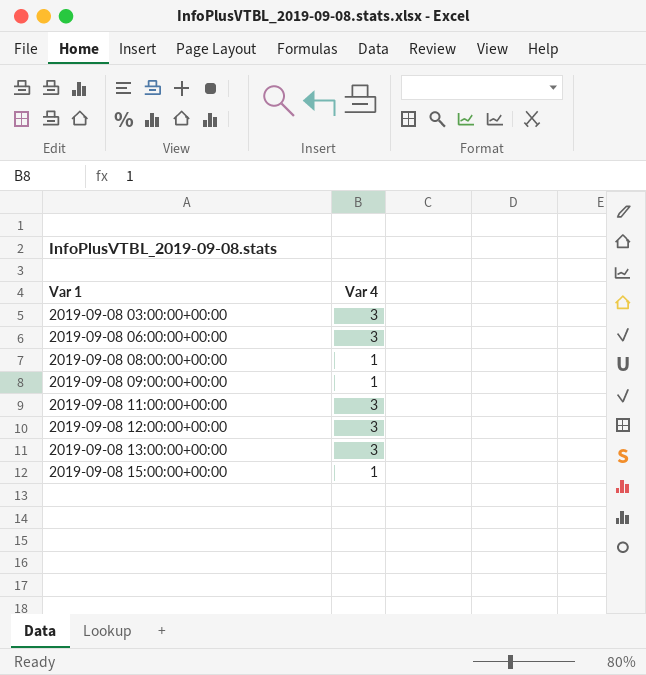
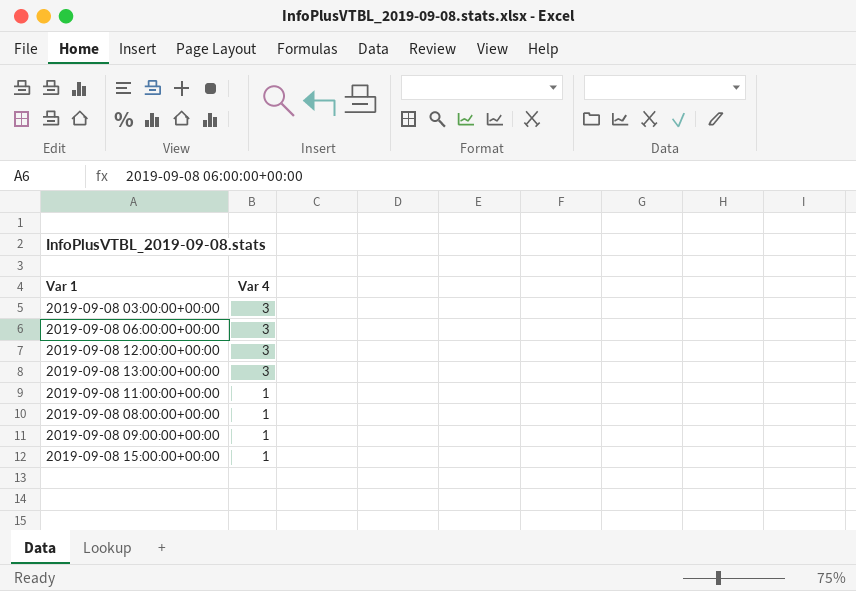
row order: Var 1 ascending -> Var 4 descending
2019-09-08 11:00:00+00:00 | Var 4: 3 -> 1

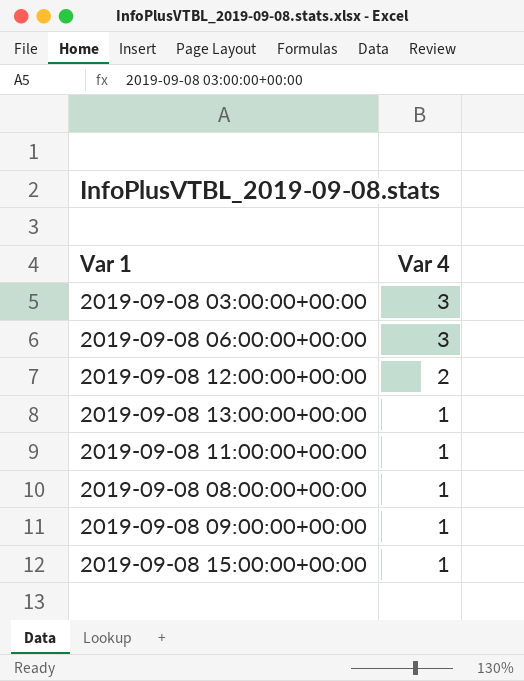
2019-09-08 12:00:00+00:00 | Var 4: 3 -> 2
2019-09-08 13:00:00+00:00 | Var 4: 3 -> 1

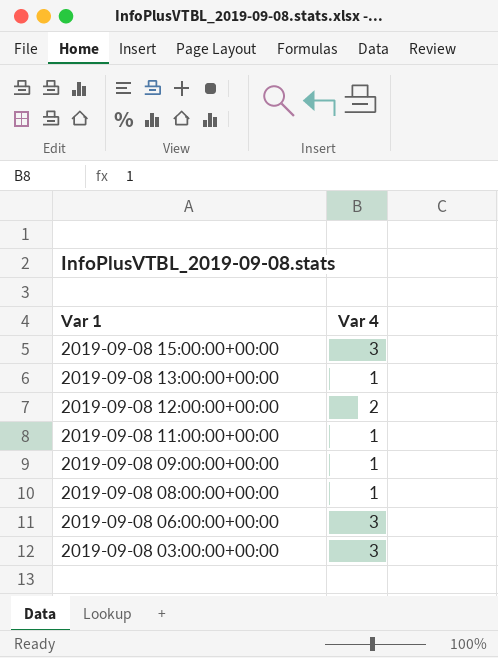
row order: Var 4 descending -> Var 1 descending
2019-09-08 15:00:00+00:00 | Var 4: 1 -> 3

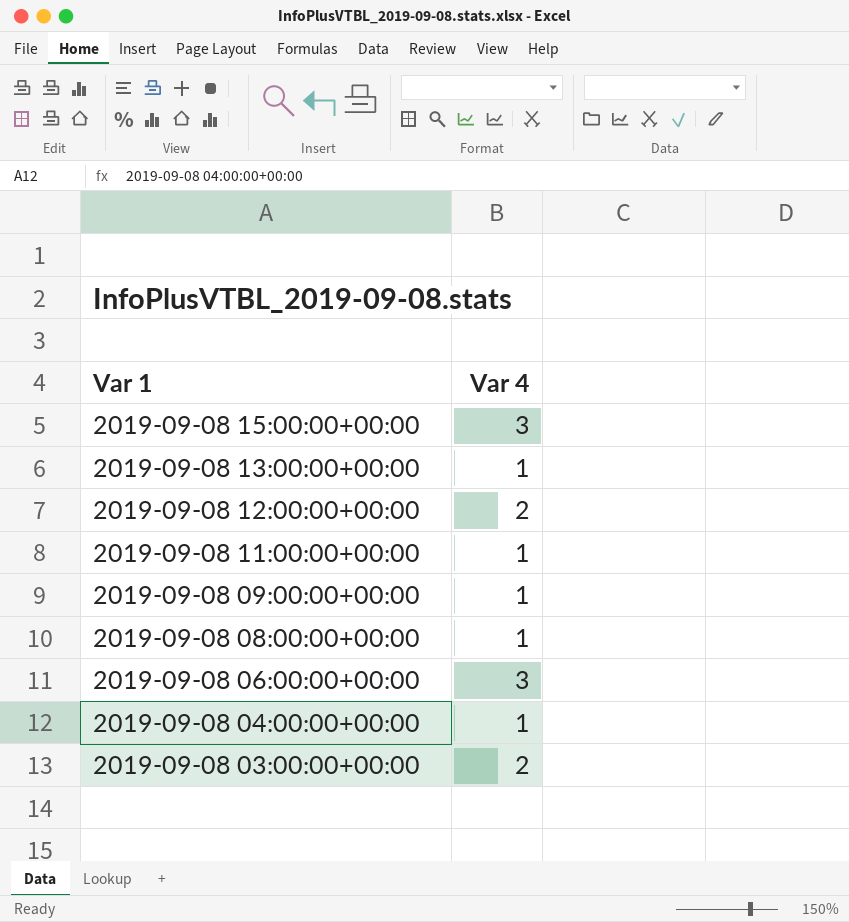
row 2019-09-08 04:00:00+00:00: none -> 1
2019-09-08 03:00:00+00:00 | Var 4: 3 -> 2

